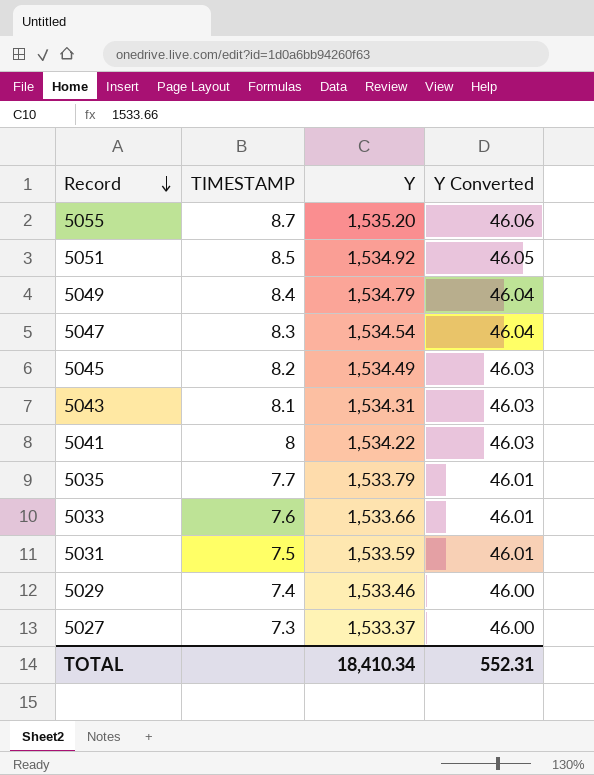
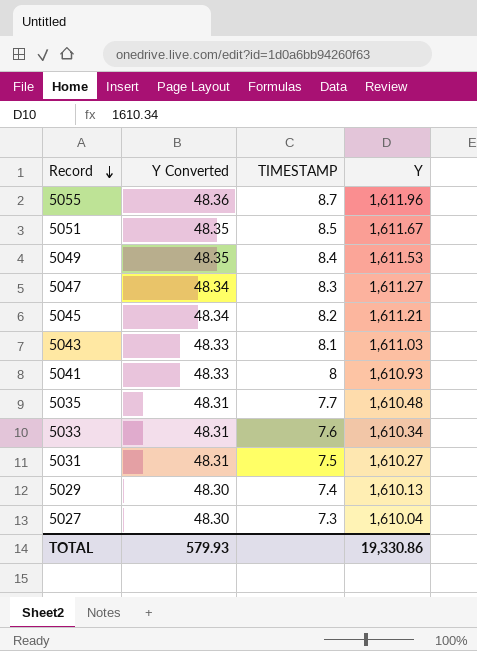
column Y Converted | position: 4 -> 2
5055 | Y Converted: 46.06 -> 48.36
5055 | Y: 1,535.20 -> 1,611.96
5051 | Y Converted: 46.05 -> 48.35
5051 | Y: 1,534.92 -> 1,611.67
5049 | Y Converted: 46.04 -> 48.35
5049 | Y: 1,534.79 -> 1,611.53
5047 | Y Converted: 46.04 -> 48.34
5047 | Y: 1,534.54 -> 1,611.27
5045 | Y Converted: 46.03 -> 48.34
5045 | Y: 1,534.49 -> 1,611.21
5043 | Y Converted: 46.03 -> 48.33
5043 | Y: 1,534.31 -> 1,611.03
5041 | Y Converted: 46.03 -> 48.33
5041 | Y: 1,534.22 -> 1,610.93
5035 | Y Converted: 46.01 -> 48.31
5035 | Y: 1,533.79 -> 1,610.48
5033 | Y Converted: 46.01 -> 48.31
5033 | Y: 1,533.66 -> 1,610.34
5031 | Y Converted: 46.01 -> 48.31
5031 | Y: 1,533.59 -> 1,610.27
5029 | Y Converted: 46.00 -> 48.30
5029 | Y: 1,533.46 -> 1,610.13
5027 | Y Converted: 46.00 -> 48.30
5027 | Y: 1,533.37 -> 1,610.04
TOTAL | Y Converted: 552.31 -> 579.93
TOTAL | Y: 18,410.34 -> 19,330.86

